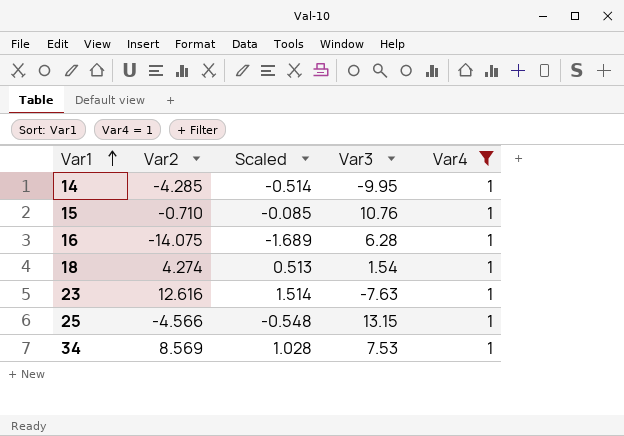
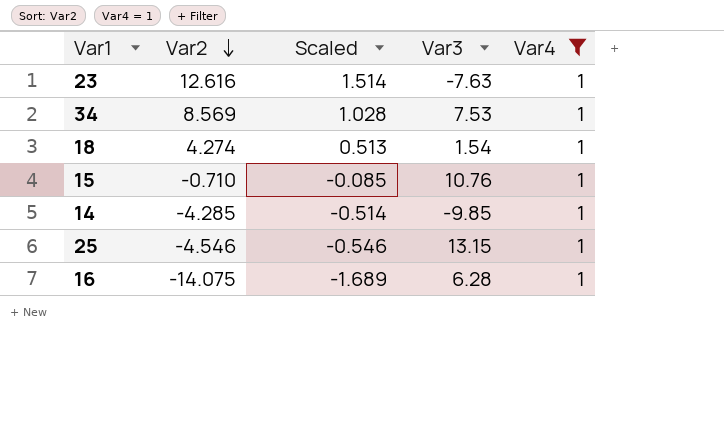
row order: Var1 ascending -> Var2 descending
14 | Var3: -9.95 -> -9.85
25 | Var2: -4.566 -> -4.546
25 | Scaled: -0.548 -> -0.546

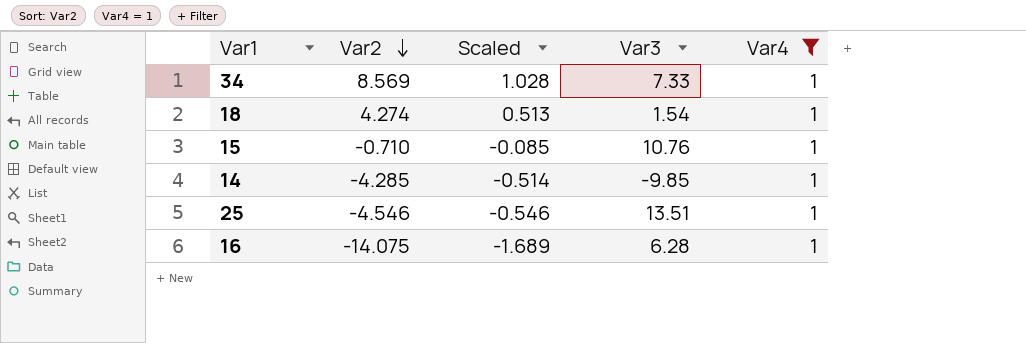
row 23: 12.616 | 1.514 | -7.63 | 1 -> none
34 | Var3: 7.53 -> 7.33
25 | Var3: 13.15 -> 13.51

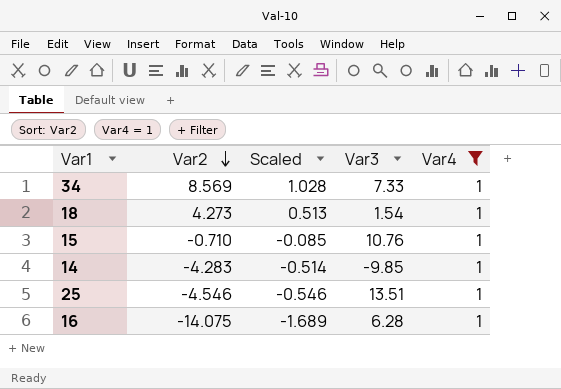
18 | Var2: 4.274 -> 4.273
14 | Var2: -4.285 -> -4.283

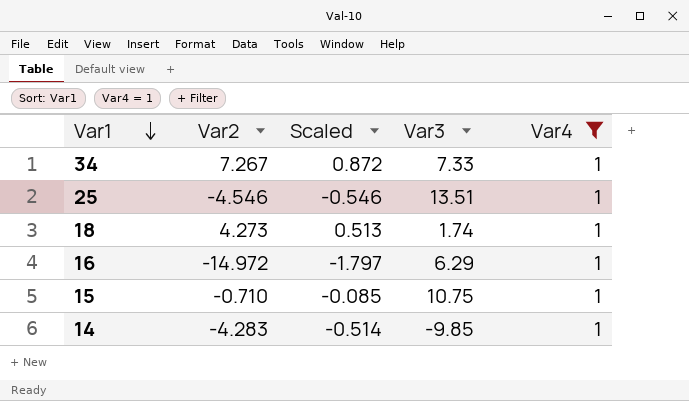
row order: Var2 descending -> Var1 descending
34 | Var2: 8.569 -> 7.267
34 | Scaled: 1.028 -> 0.872
18 | Var3: 1.54 -> 1.74
16 | Var2: -14.075 -> -14.972
16 | Scaled: -1.689 -> -1.797
16 | Var3: 6.28 -> 6.29
15 | Var3: 10.76 -> 10.75

